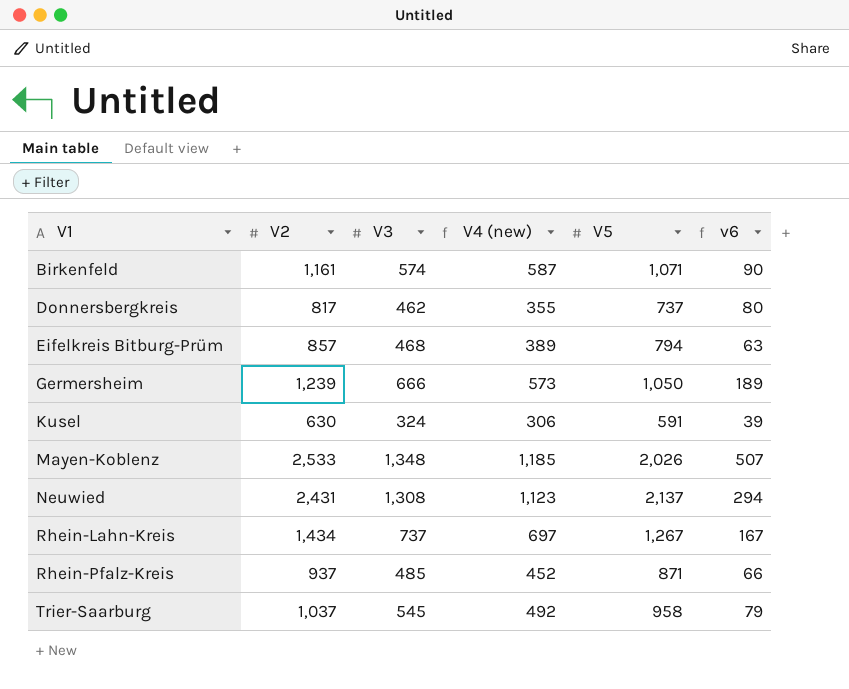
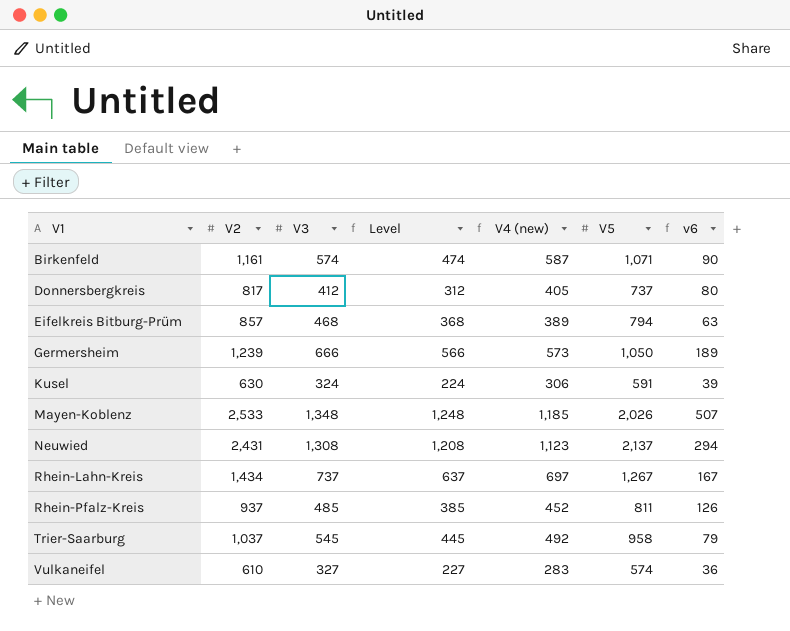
column Level | formula: none -> [V3] - 100
Donnersbergkreis | V3: 462 -> 412
Donnersbergkreis | V4 (new): 355 -> 405
Rhein-Pfalz-Kreis | V5: 871 -> 811
Rhein-Pfalz-Kreis | v6: 66 -> 126
row Vulkaneifel: none -> 610 | 327 | 227 | 283 | 574 | 36

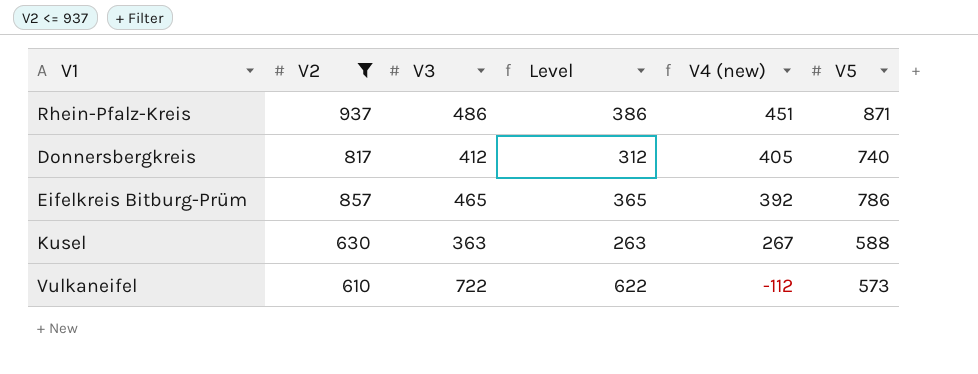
filter: none -> V2 <= 937
row order: V1 ascending -> V4 (new) descending
column v6 | formula: [V2] - [V5] -> none
Rhein-Pfalz-Kreis | V3: 485 -> 486
Rhein-Pfalz-Kreis | Level: 385 -> 386
Rhein-Pfalz-Kreis | V4 (new): 452 -> 451
Rhein-Pfalz-Kreis | V5: 811 -> 871
Donnersbergkreis | V5: 737 -> 740
Eifelkreis Bitburg-Prüm | V3: 468 -> 465
Eifelkreis Bitburg-Prüm | Level: 368 -> 365
Eifelkreis Bitburg-Prüm | V4 (new): 389 -> 392
Eifelkreis Bitburg-Prüm | V5: 794 -> 786
Kusel | V3: 324 -> 363
Kusel | Level: 224 -> 263
Kusel | V4 (new): 306 -> 267
Kusel | V5: 591 -> 588
Vulkaneifel | V3: 327 -> 722
Vulkaneifel | Level: 227 -> 622
Vulkaneifel | V4 (new): 283 -> -112
Vulkaneifel | V5: 574 -> 573

